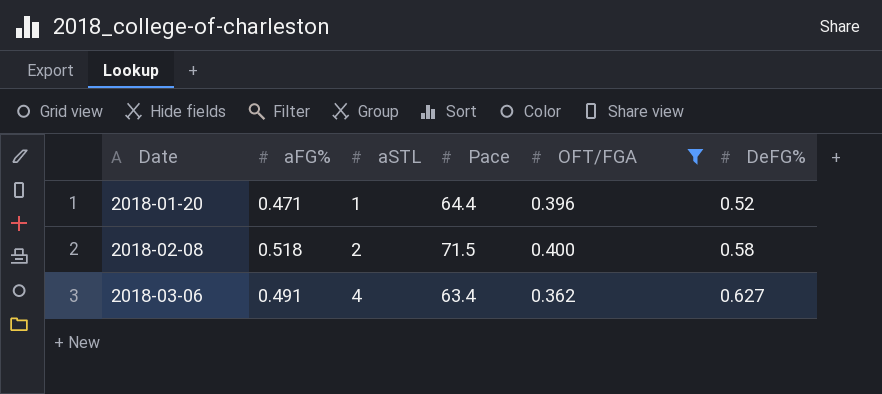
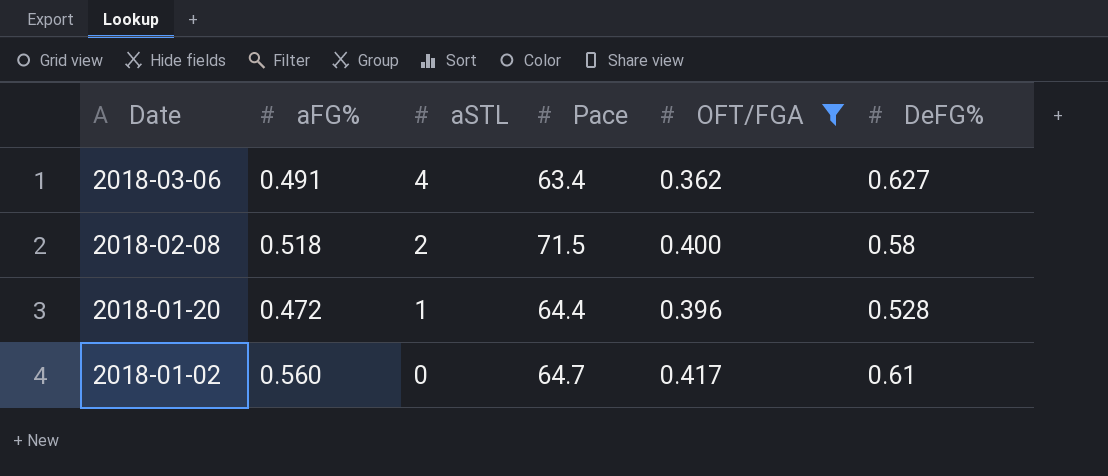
row order: Date ascending -> Date descending
2018-01-20 | aFG%: 0.471 -> 0.472
2018-01-20 | DeFG%: 0.52 -> 0.528
row 2018-01-02: none -> 0.560 | 0 | 64.7 | 0.417 | 0.61

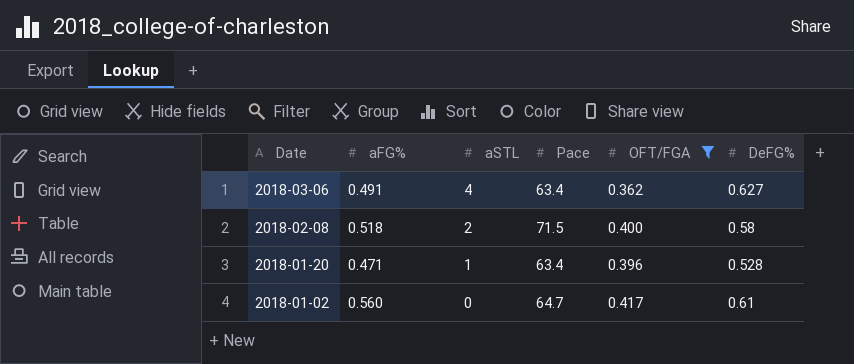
2018-01-20 | aFG%: 0.472 -> 0.471
2018-01-20 | Pace: 64.4 -> 63.4

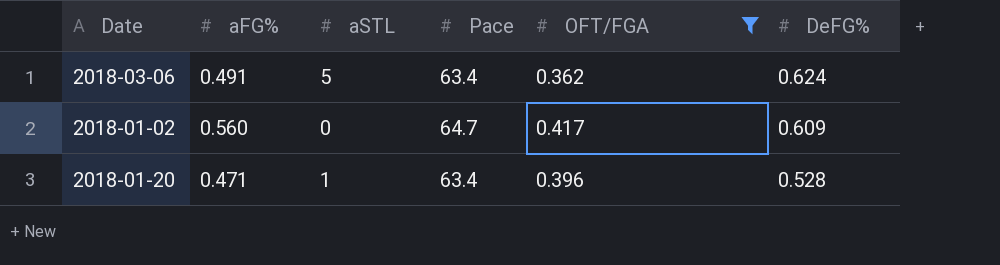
row order: Date descending -> DeFG% descending
row 2018-02-08: 0.518 | 2 | 71.5 | 0.400 | 0.58 -> none
2018-03-06 | aSTL: 4 -> 5
2018-03-06 | DeFG%: 0.627 -> 0.624
2018-01-02 | DeFG%: 0.61 -> 0.609

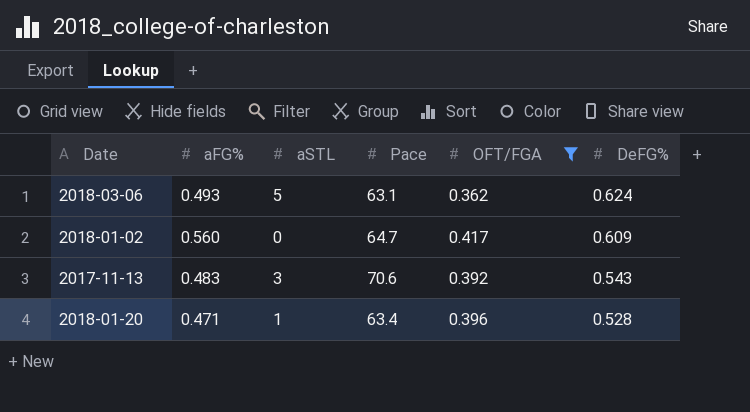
2018-03-06 | aFG%: 0.491 -> 0.493
2018-03-06 | Pace: 63.4 -> 63.1
row 2017-11-13: none -> 0.483 | 3 | 70.6 | 0.392 | 0.543

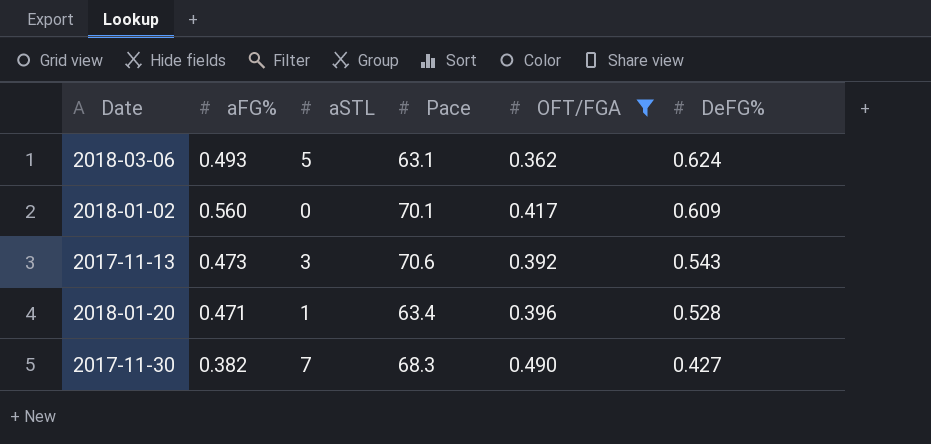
2018-01-02 | Pace: 64.7 -> 70.1
2017-11-13 | aFG%: 0.483 -> 0.473
row 2017-11-30: none -> 0.382 | 7 | 68.3 | 0.490 | 0.427

